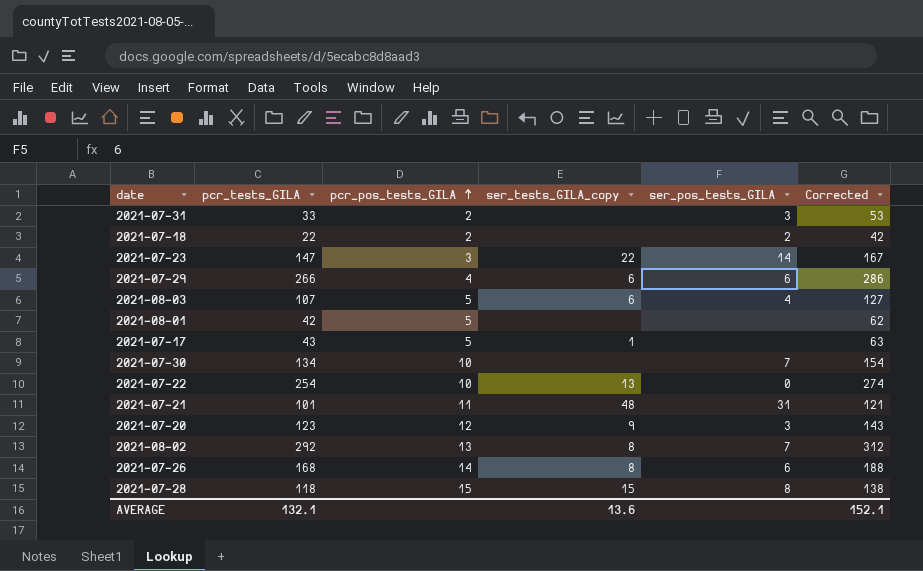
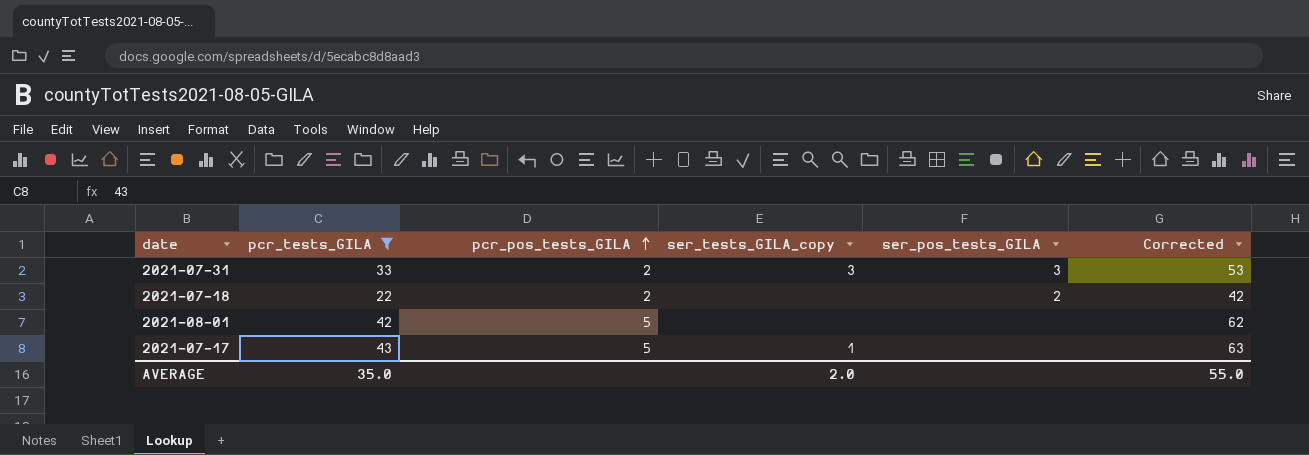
filter: none -> pcr_tests_GILA <= 43
2021-07-31 | ser_tests_GILA_copy: none -> 3
AVERAGE | pcr_tests_GILA: 132.1 -> 35.0
AVERAGE | ser_tests_GILA_copy: 13.6 -> 2.0
AVERAGE | Corrected: 152.1 -> 55.0

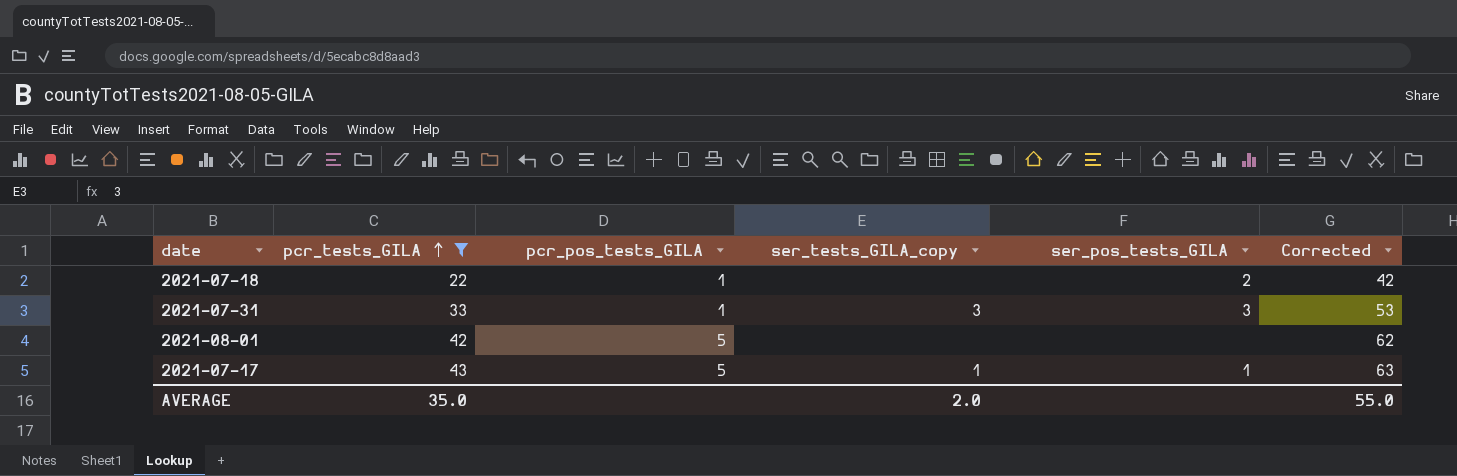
row order: pcr_pos_tests_GILA ascending -> pcr_tests_GILA ascending
2021-07-18 | pcr_pos_tests_GILA: 2 -> 1
2021-07-31 | pcr_pos_tests_GILA: 2 -> 1
2021-07-17 | ser_pos_tests_GILA: none -> 1

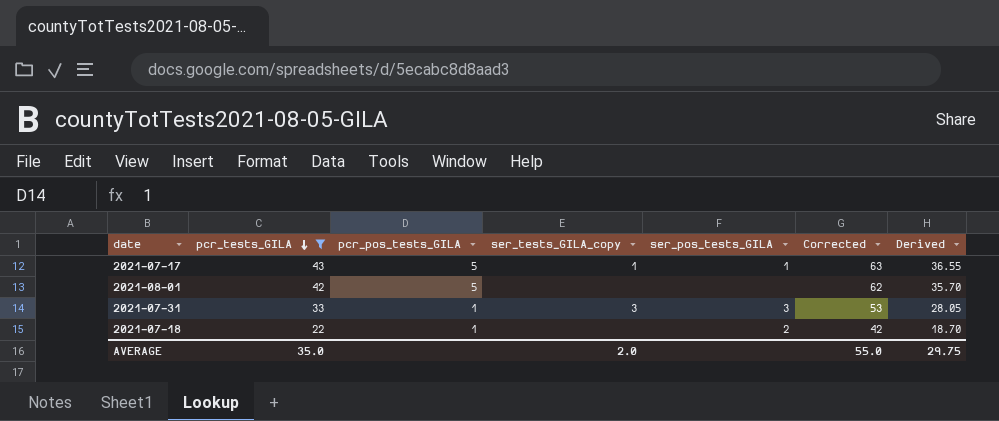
row order: pcr_tests_GILA ascending -> pcr_tests_GILA descending
column Derived | formula: none -> [pcr_tests_GILA] * 0.85

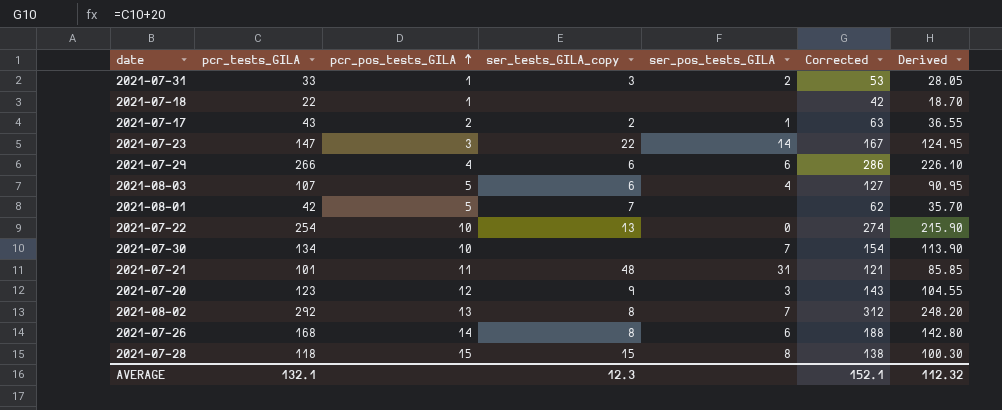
filter: pcr_tests_GILA <= 43 -> none
row order: pcr_tests_GILA descending -> pcr_pos_tests_GILA ascending
2021-07-31 | ser_pos_tests_GILA: 3 -> 2
2021-07-18 | ser_pos_tests_GILA: 2 -> none
2021-07-17 | pcr_pos_tests_GILA: 5 -> 2
2021-07-17 | ser_tests_GILA_copy: 1 -> 2
2021-08-01 | ser_tests_GILA_copy: none -> 7
AVERAGE | pcr_tests_GILA: 35.0 -> 132.1
AVERAGE | ser_tests_GILA_copy: 2.0 -> 12.3
AVERAGE | Corrected: 55.0 -> 152.1
AVERAGE | Derived: 29.75 -> 112.32

